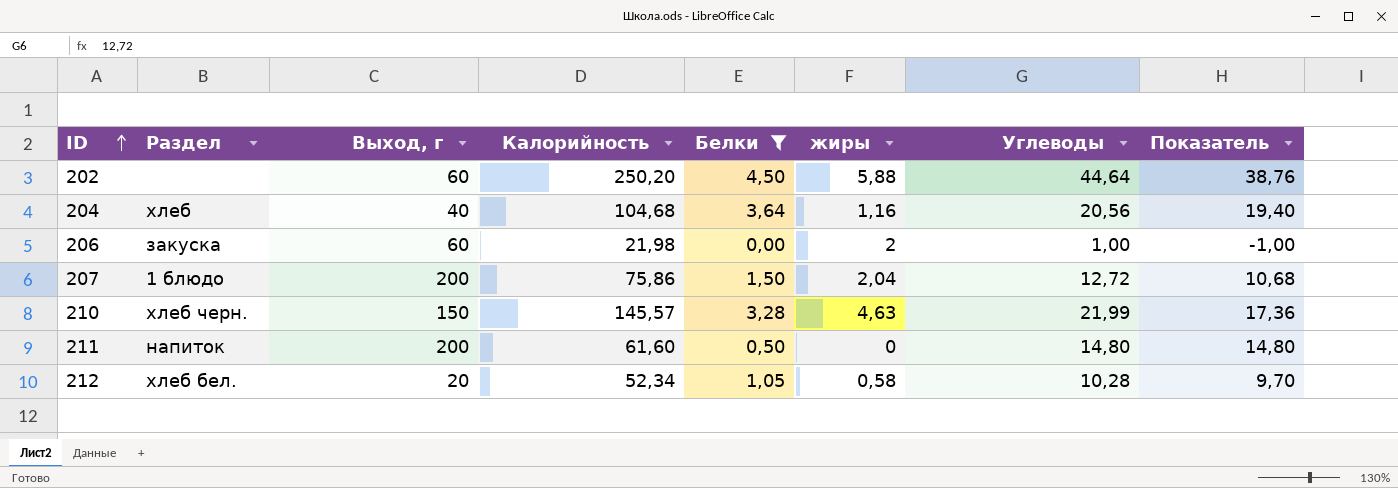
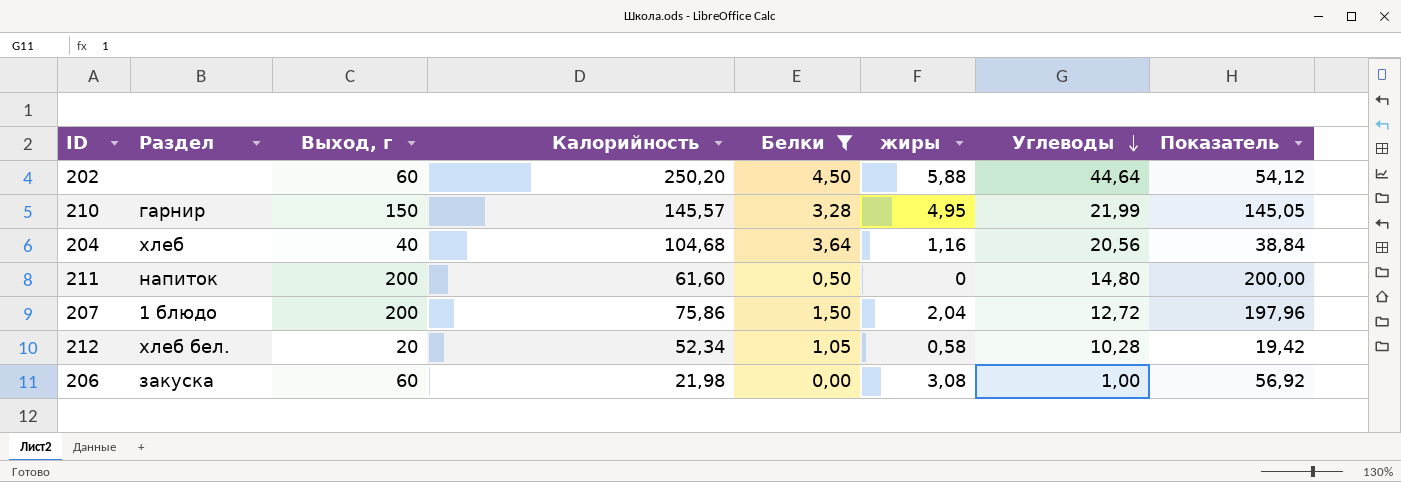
row order: ID ascending -> Углеводы descending
column Показатель | formula: [Углеводы] - [жиры] -> [Выход, г] - [жиры]
210 | Раздел: хлеб черн. -> гарнир
210 | жиры: 4,63 -> 4,95
206 | жиры: 2 -> 3,08

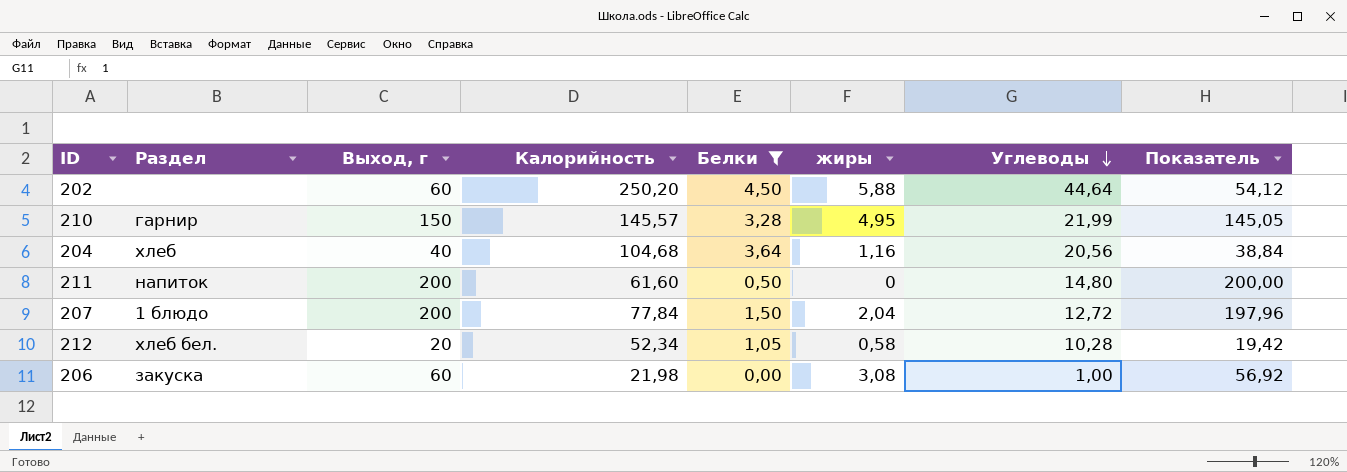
207 | Калорийность: 75,86 -> 77,84

